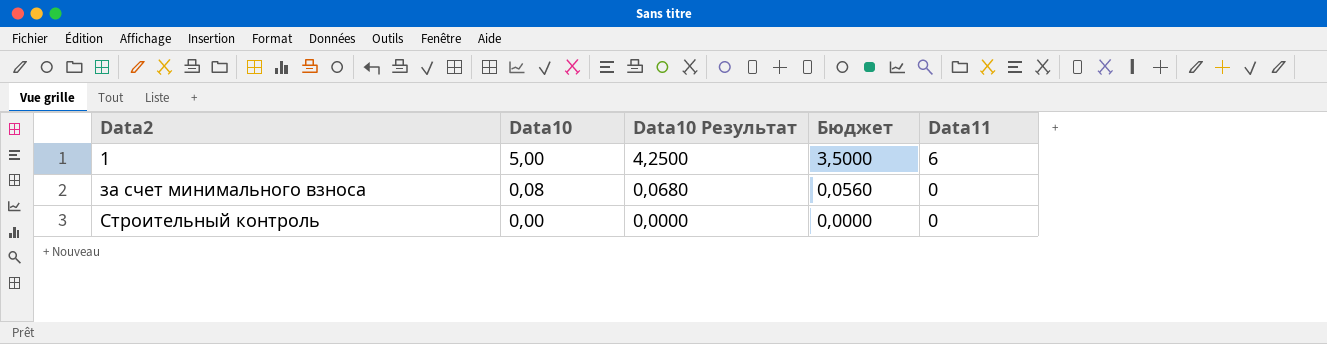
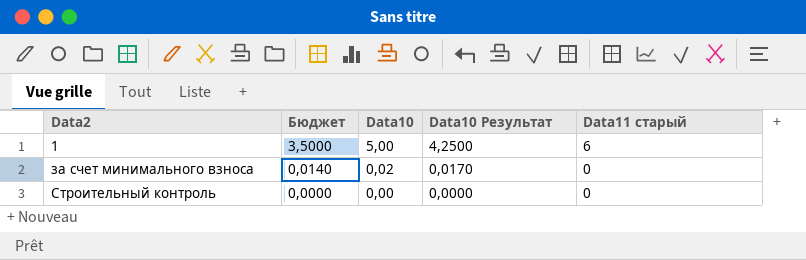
column Бюджет | position: 4 -> 2
column name: Data11 -> Data11 старый
за счет минимального взноса | Бюджет: 0,0560 -> 0,0140
за счет минимального взноса | Data10: 0,08 -> 0,02
за счет минимального взноса | Data10 Результат: 0,0680 -> 0,0170

